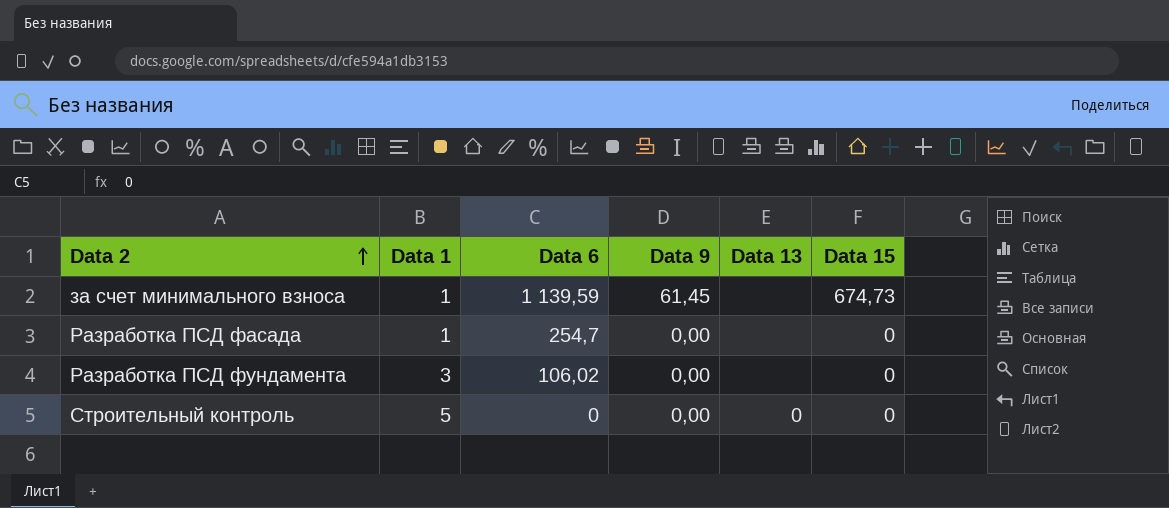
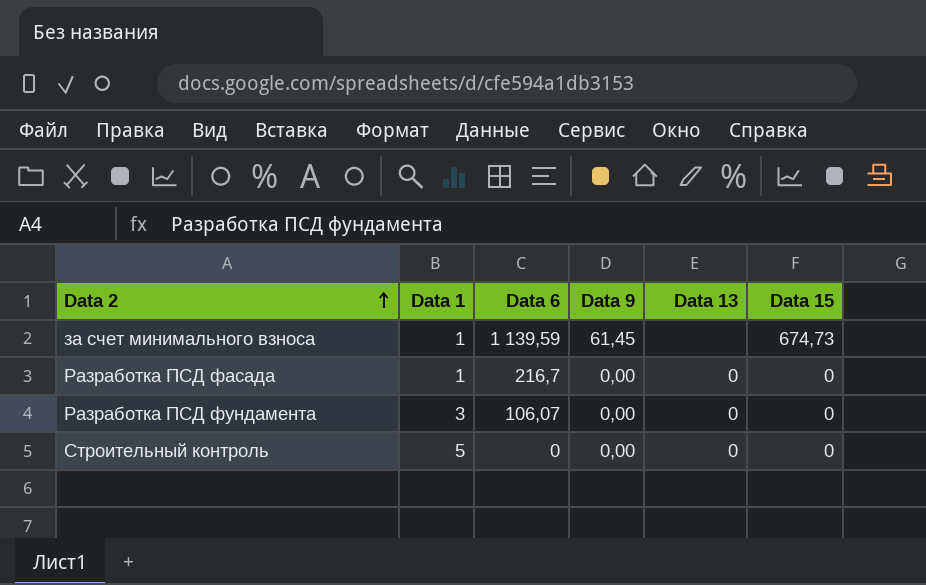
Разработка ПСД фасада | Data 6: 254,7 -> 216,7
Разработка ПСД фасада | Data 13: none -> 0
Разработка ПСД фундамента | Data 6: 106,02 -> 106,07
Разработка ПСД фундамента | Data 13: none -> 0

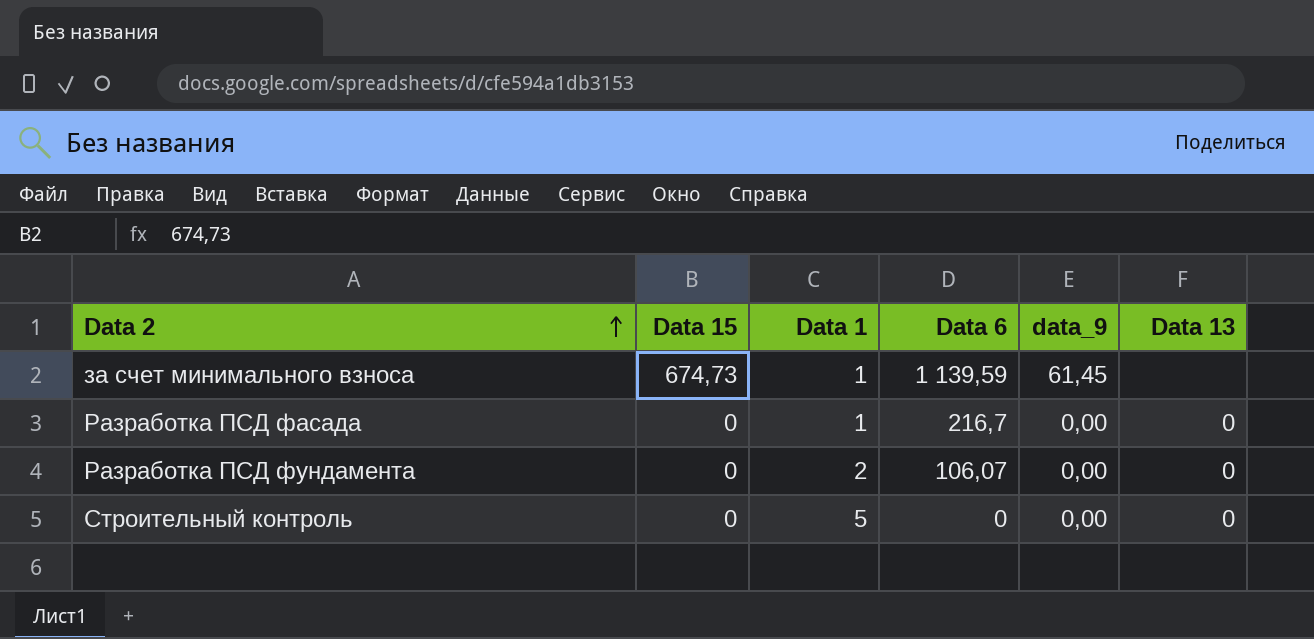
column Data 15 | position: 6 -> 2
column name: Data 9 -> data_9
Разработка ПСД фундамента | Data 1: 3 -> 2

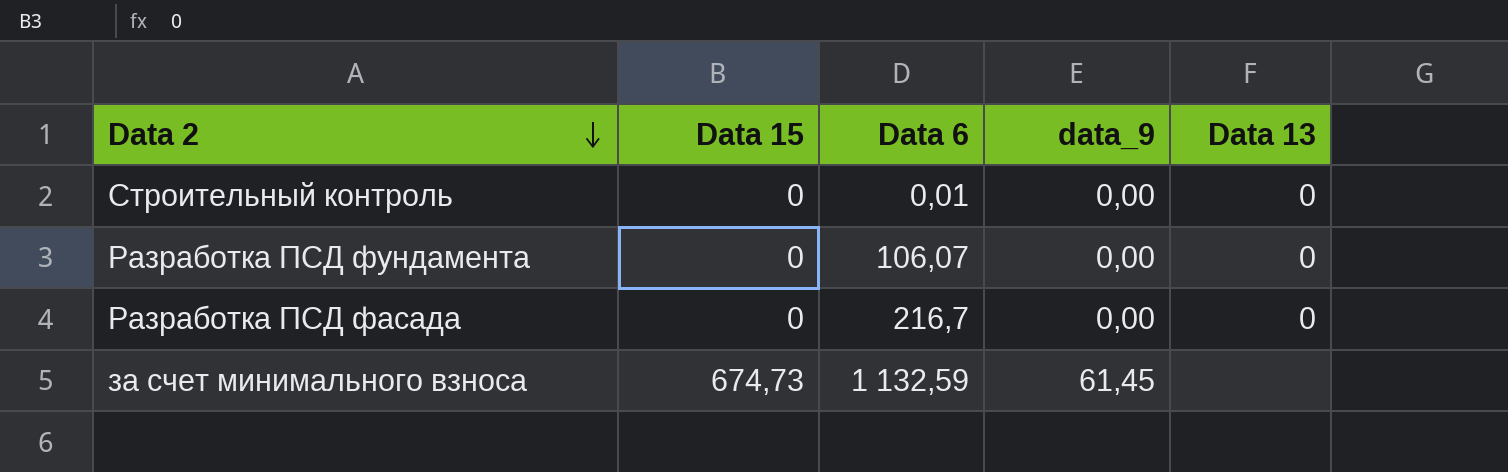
row order: Data 2 ascending -> Data 2 descending
column Data 1 | position: 3 -> none
Строительный контроль | Data 6: 0 -> 0,01
за счет минимального взноса | Data 6: 1 139,59 -> 1 132,59

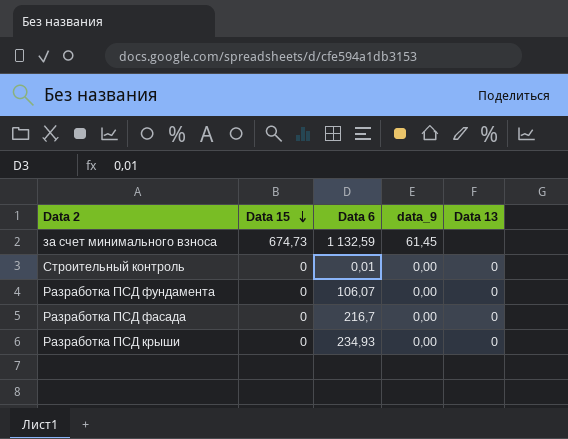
row order: Data 2 descending -> Data 15 descending
row Разработка ПСД крыши: none -> 0 | 234,93 | 0,00 | 0

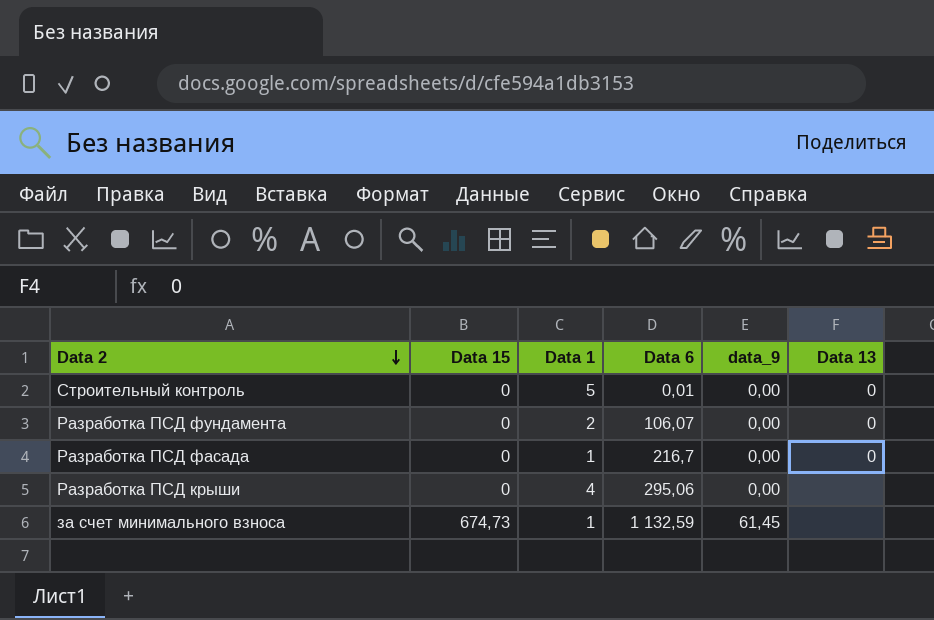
row order: Data 15 descending -> Data 2 descending
column Data 1 | position: none -> 3
Разработка ПСД крыши | Data 6: 234,93 -> 295,06
Разработка ПСД крыши | Data 13: 0 -> none

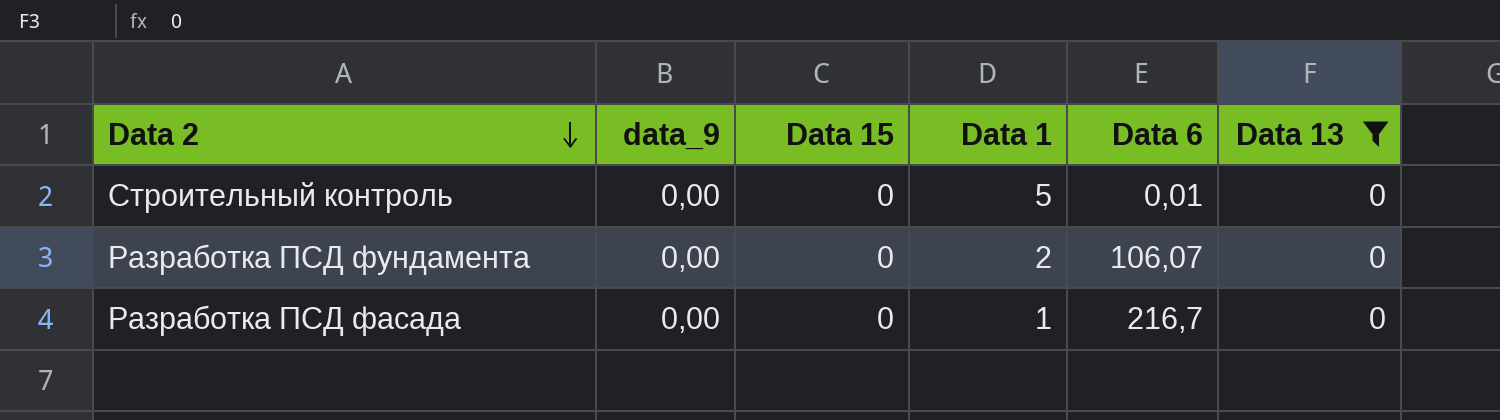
filter: none -> Data 13 = 0
column data_9 | position: 5 -> 2

